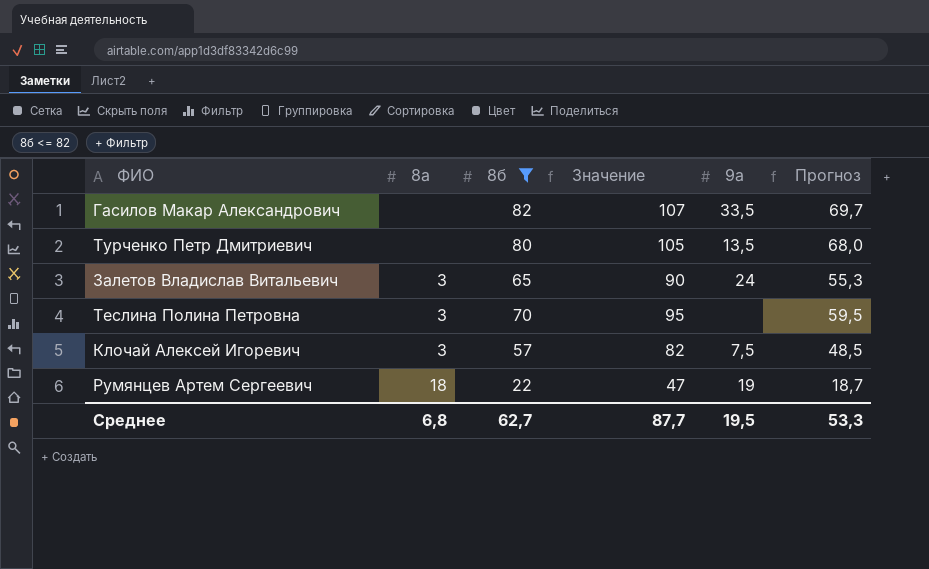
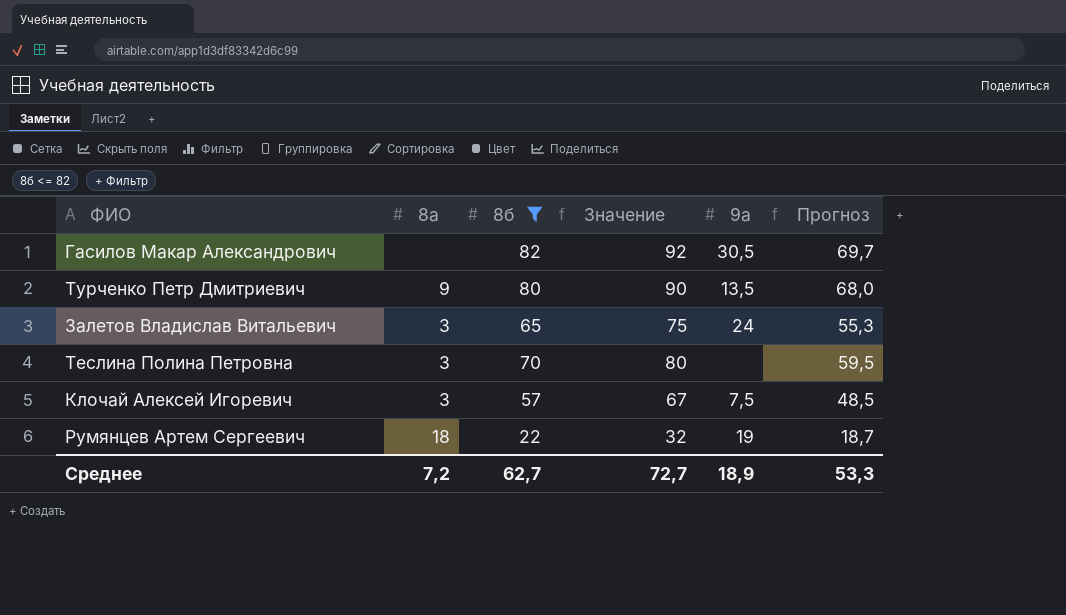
column Значение | formula: [8б] + 25 -> [8б] + 10
Гасилов Макар Александрович | 9а: 33,5 -> 30,5
Турченко Петр Дмитриевич | 8а: none -> 9
Среднее | 8а: 6,8 -> 7,2
Среднее | Значение: 87,7 -> 72,7
Среднее | 9а: 19,5 -> 18,9

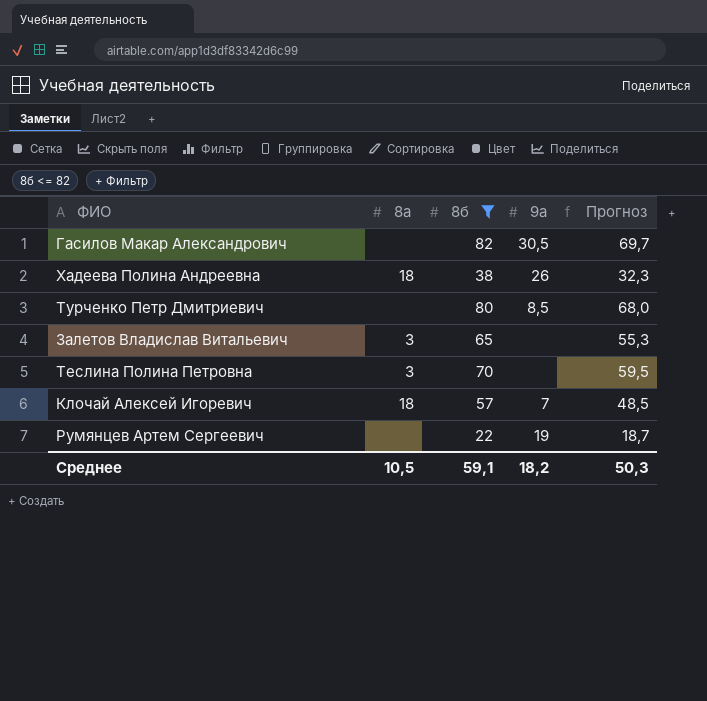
column Значение | formula: [8б] + 10 -> none
row Хадеева Полина Андреевна: none -> 18 | 38 | 26 | 32,3
Турченко Петр Дмитриевич | 8а: 9 -> none
Турченко Петр Дмитриевич | 9а: 13,5 -> 8,5
Залетов Владислав Витальевич | 9а: 24 -> none
Клочай Алексей Игоревич | 8а: 3 -> 18
Клочай Алексей Игоревич | 9а: 7,5 -> 7
Румянцев Артем Сергеевич | 8а: 18 -> none
Среднее | 8а: 7,2 -> 10,5
Среднее | 8б: 62,7 -> 59,1
Среднее | 9а: 18,9 -> 18,2
Среднее | Прогноз: 53,3 -> 50,3

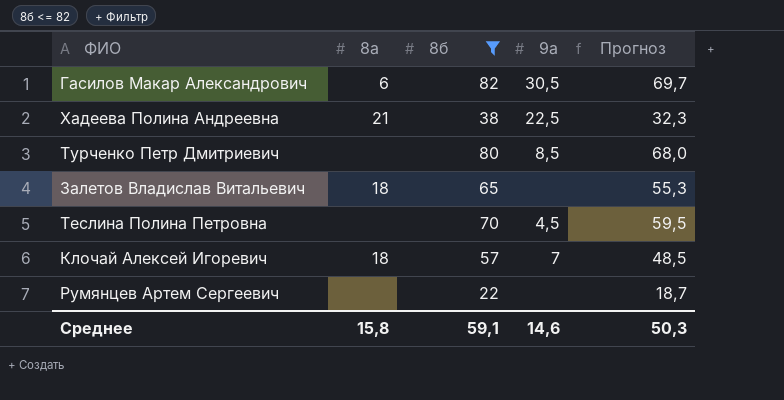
Гасилов Макар Александрович | 8а: none -> 6
Хадеева Полина Андреевна | 8а: 18 -> 21
Хадеева Полина Андреевна | 9а: 26 -> 22,5
Залетов Владислав Витальевич | 8а: 3 -> 18
Теслина Полина Петровна | 8а: 3 -> none
Теслина Полина Петровна | 9а: none -> 4,5
Румянцев Артем Сергеевич | 9а: 19 -> none
Среднее | 8а: 10,5 -> 15,8
Среднее | 9а: 18,2 -> 14,6

